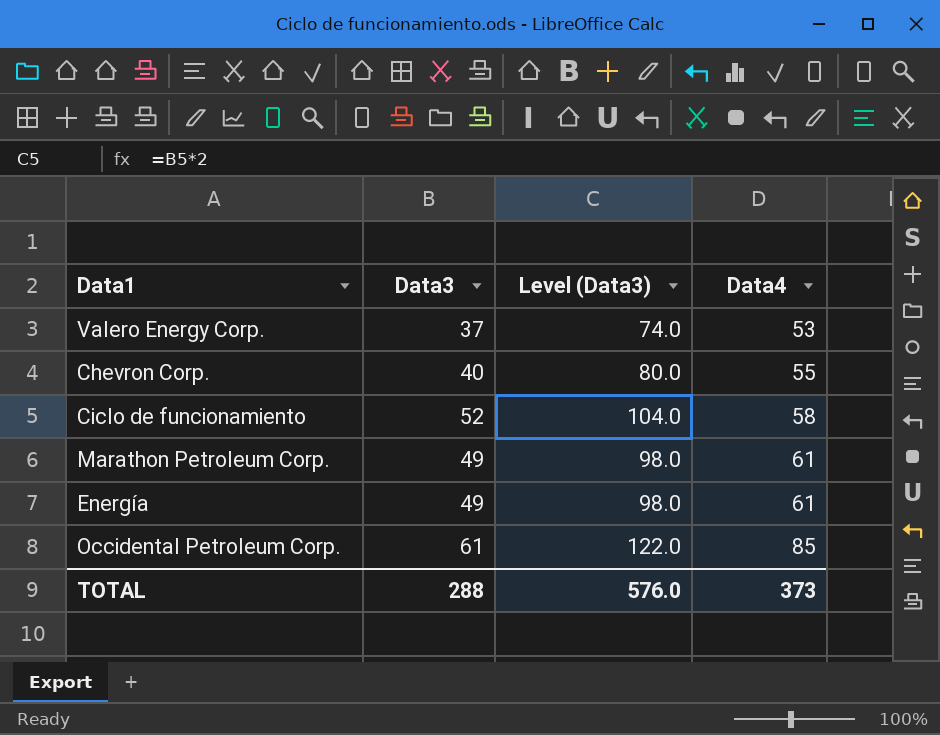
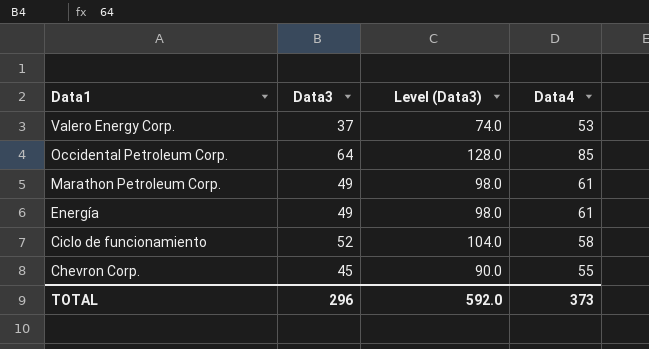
row order: Data4 ascending -> Data1 descending
Occidental Petroleum Corp. | Data3: 61 -> 64
Occidental Petroleum Corp. | Level (Data3): 122.0 -> 128.0
Chevron Corp. | Data3: 40 -> 45
Chevron Corp. | Level (Data3): 80.0 -> 90.0
TOTAL | Data3: 288 -> 296
TOTAL | Level (Data3): 576.0 -> 592.0

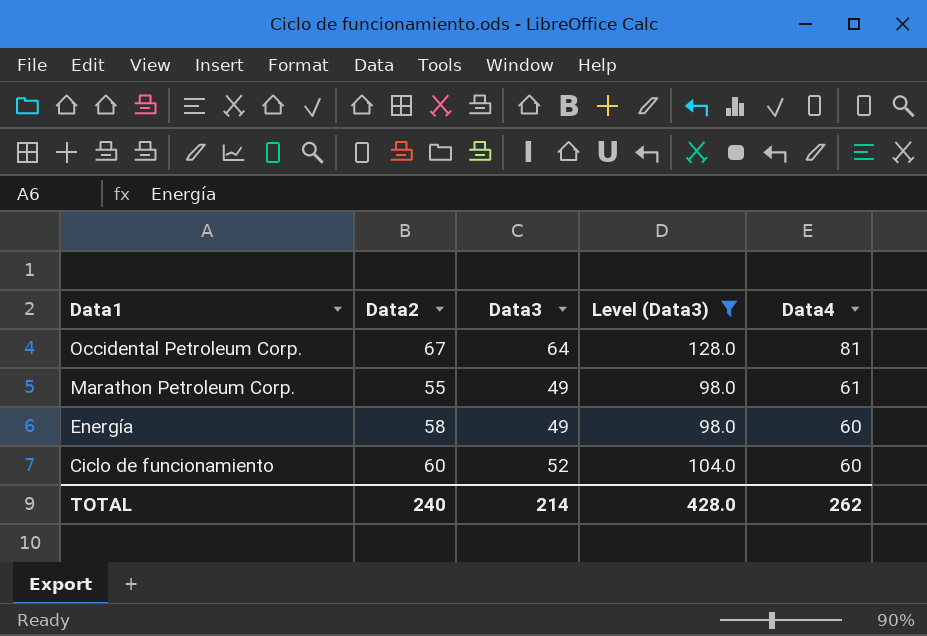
filter: none -> Level (Data3) >= 98.0
column Data2 | position: none -> 2
Occidental Petroleum Corp. | Data4: 85 -> 81
Energía | Data4: 61 -> 60
Ciclo de funcionamiento | Data4: 58 -> 60
TOTAL | Data3: 296 -> 214
TOTAL | Level (Data3): 592.0 -> 428.0
TOTAL | Data4: 373 -> 262

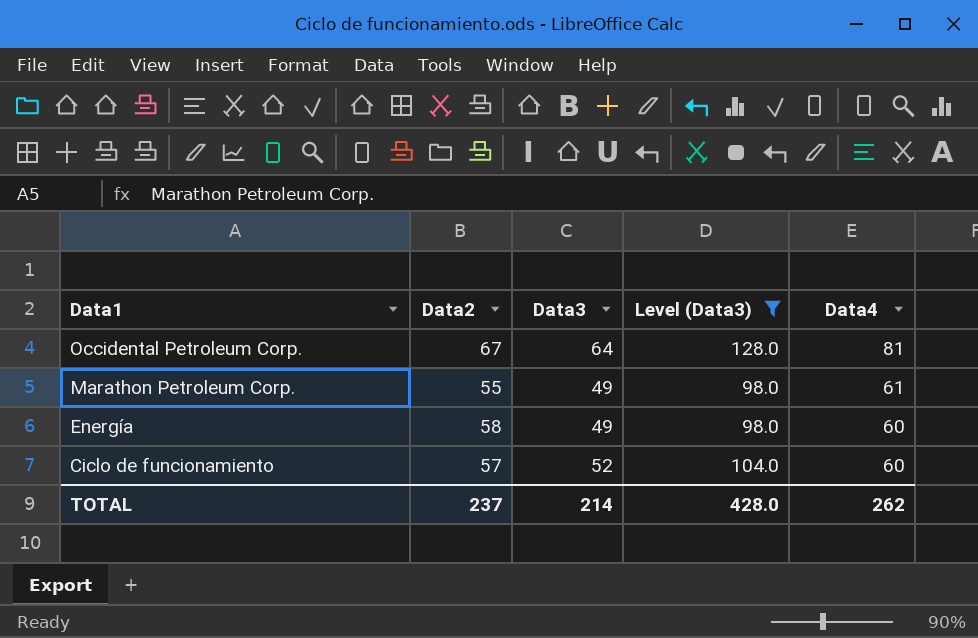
Ciclo de funcionamiento | Data2: 60 -> 57
TOTAL | Data2: 240 -> 237

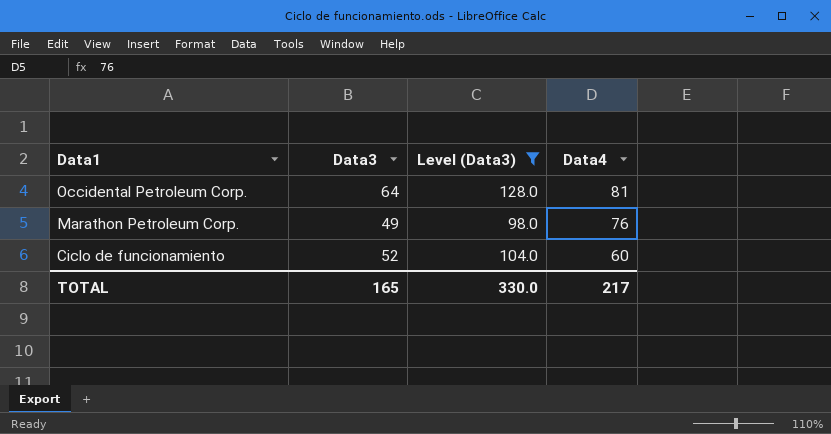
column Data2 | position: 2 -> none
row Energía: 58 | 49 | 98.0 | 60 -> none
Marathon Petroleum Corp. | Data4: 61 -> 76
TOTAL | Data3: 214 -> 165
TOTAL | Level (Data3): 428.0 -> 330.0
TOTAL | Data4: 262 -> 217

